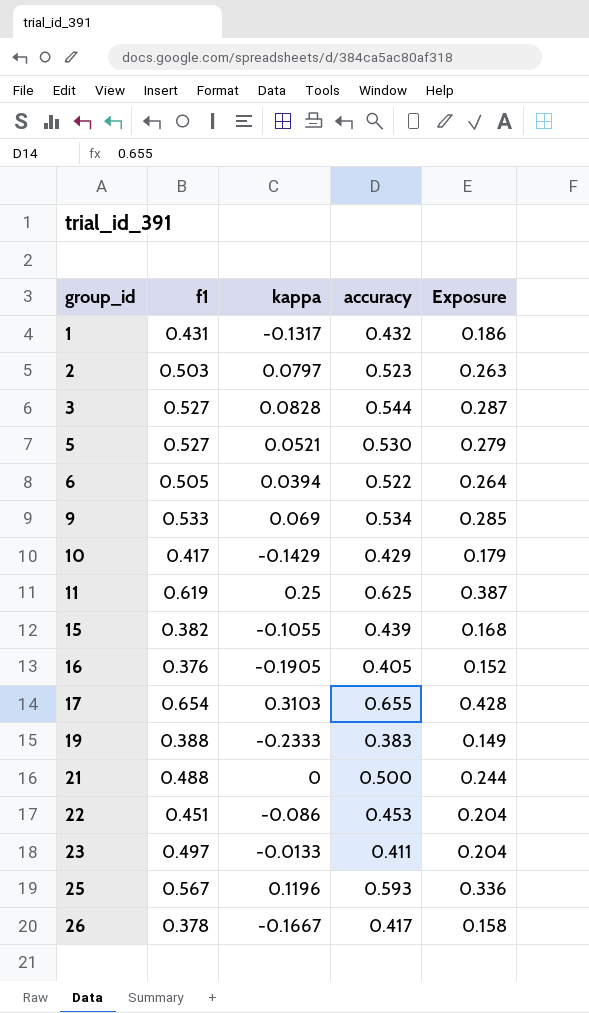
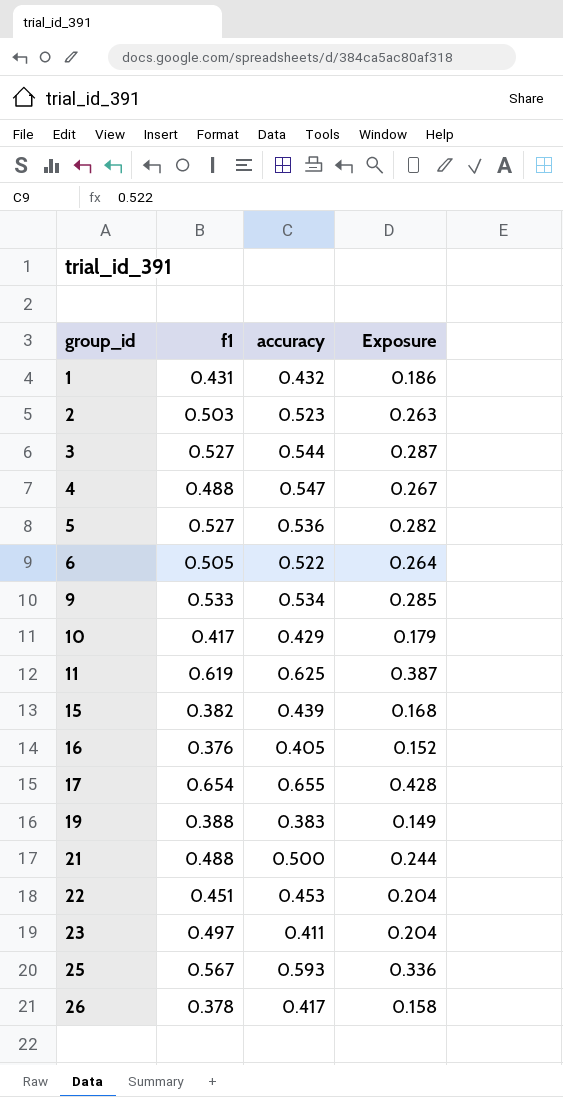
column kappa | position: 3 -> none
row 4: none -> 0.488 | 0.547 | 0.267
5 | accuracy: 0.530 -> 0.536
5 | Exposure: 0.279 -> 0.282

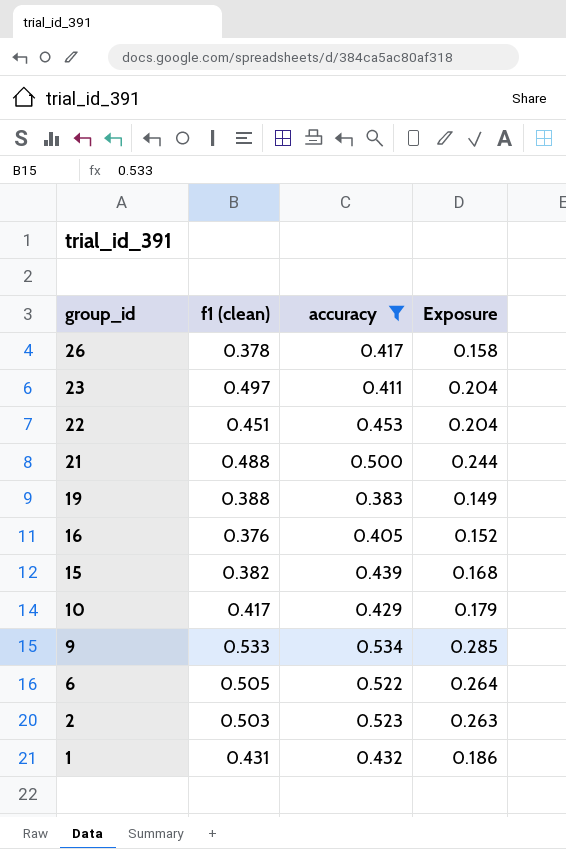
filter: none -> accuracy <= 0.534
row order: group_id ascending -> group_id descending
column name: f1 -> f1 (clean)

